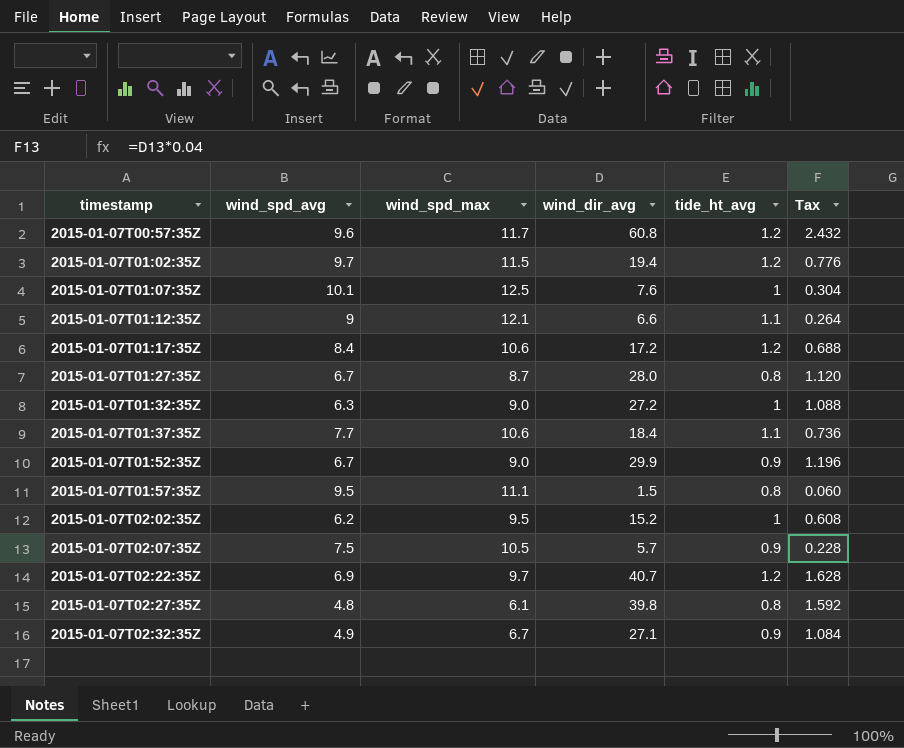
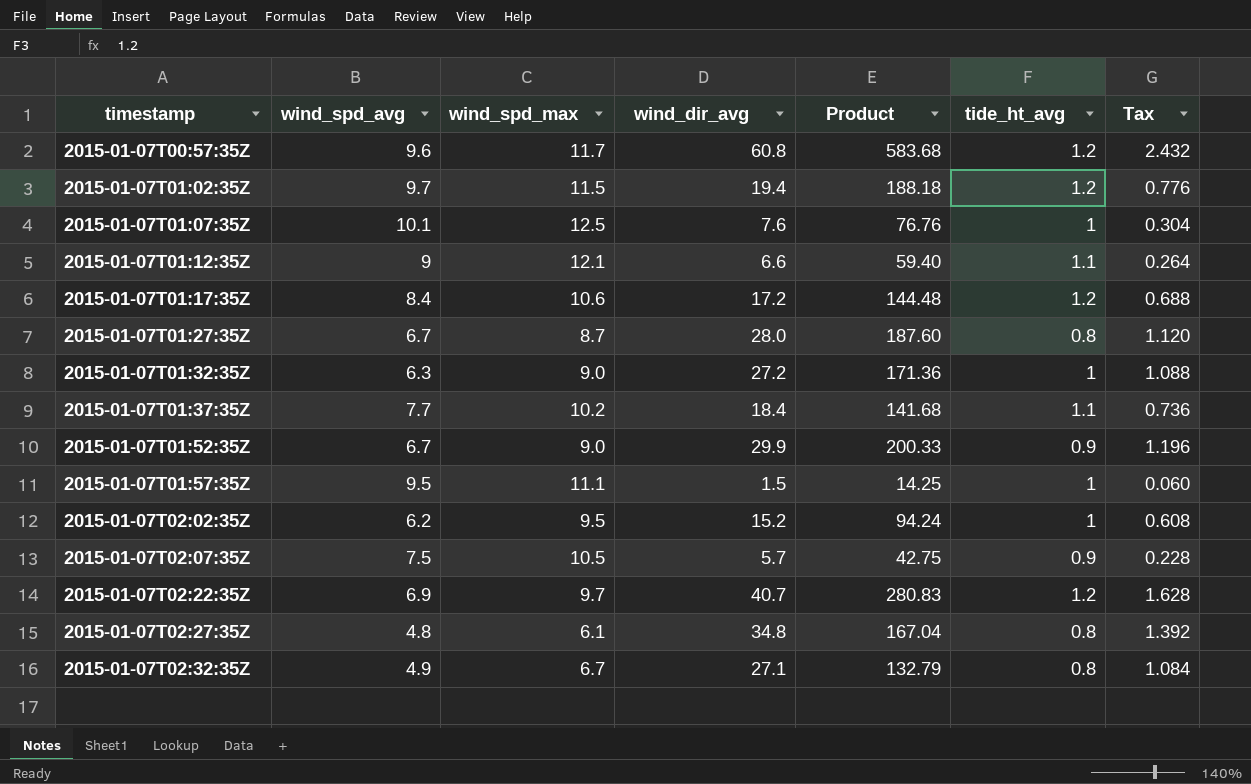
column Product | formula: none -> [wind_spd_avg] * [wind_dir_avg]
2015-01-07T01:37:35Z | wind_spd_max: 10.6 -> 10.2
2015-01-07T01:57:35Z | tide_ht_avg: 0.8 -> 1
2015-01-07T02:27:35Z | wind_dir_avg: 39.8 -> 34.8
2015-01-07T02:27:35Z | Tax: 1.592 -> 1.392
2015-01-07T02:32:35Z | tide_ht_avg: 0.9 -> 0.8

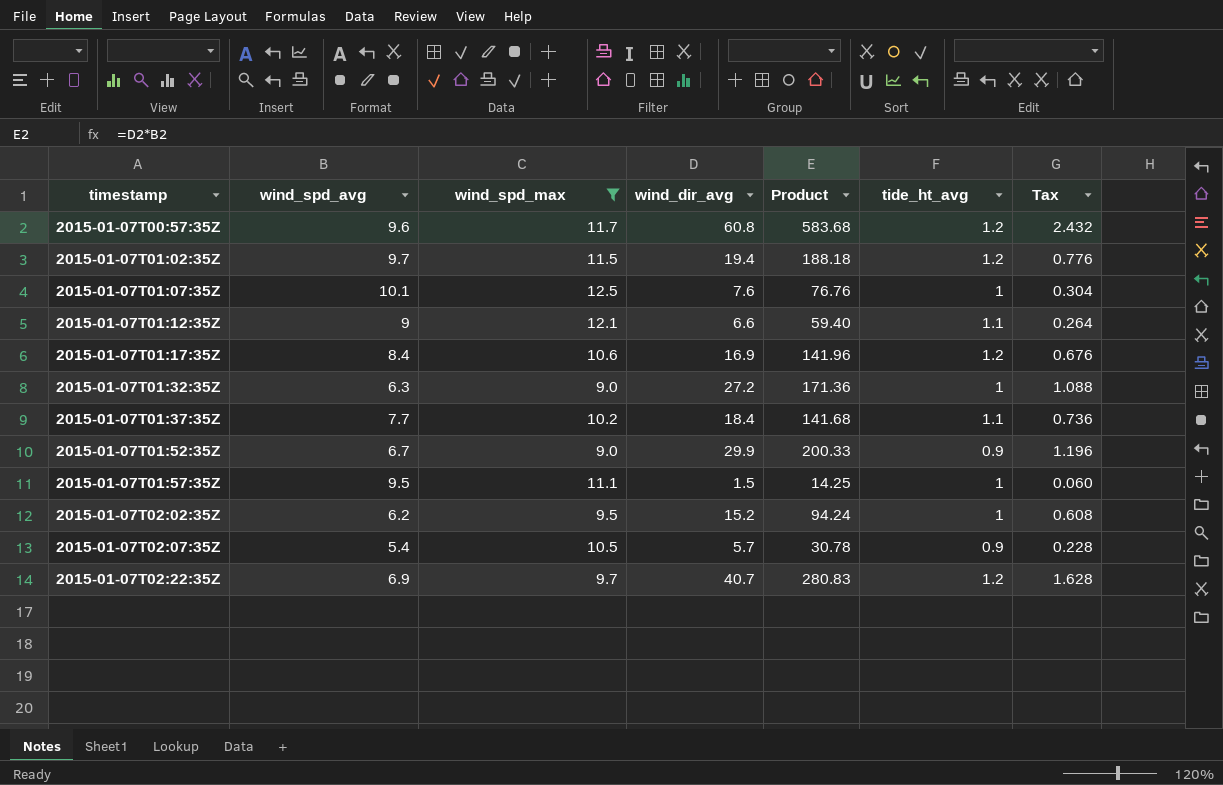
filter: none -> wind_spd_max >= 9.0
2015-01-07T01:17:35Z | wind_dir_avg: 17.2 -> 16.9
2015-01-07T01:17:35Z | Product: 144.48 -> 141.96
2015-01-07T01:17:35Z | Tax: 0.688 -> 0.676
2015-01-07T02:07:35Z | wind_spd_avg: 7.5 -> 5.4
2015-01-07T02:07:35Z | Product: 42.75 -> 30.78

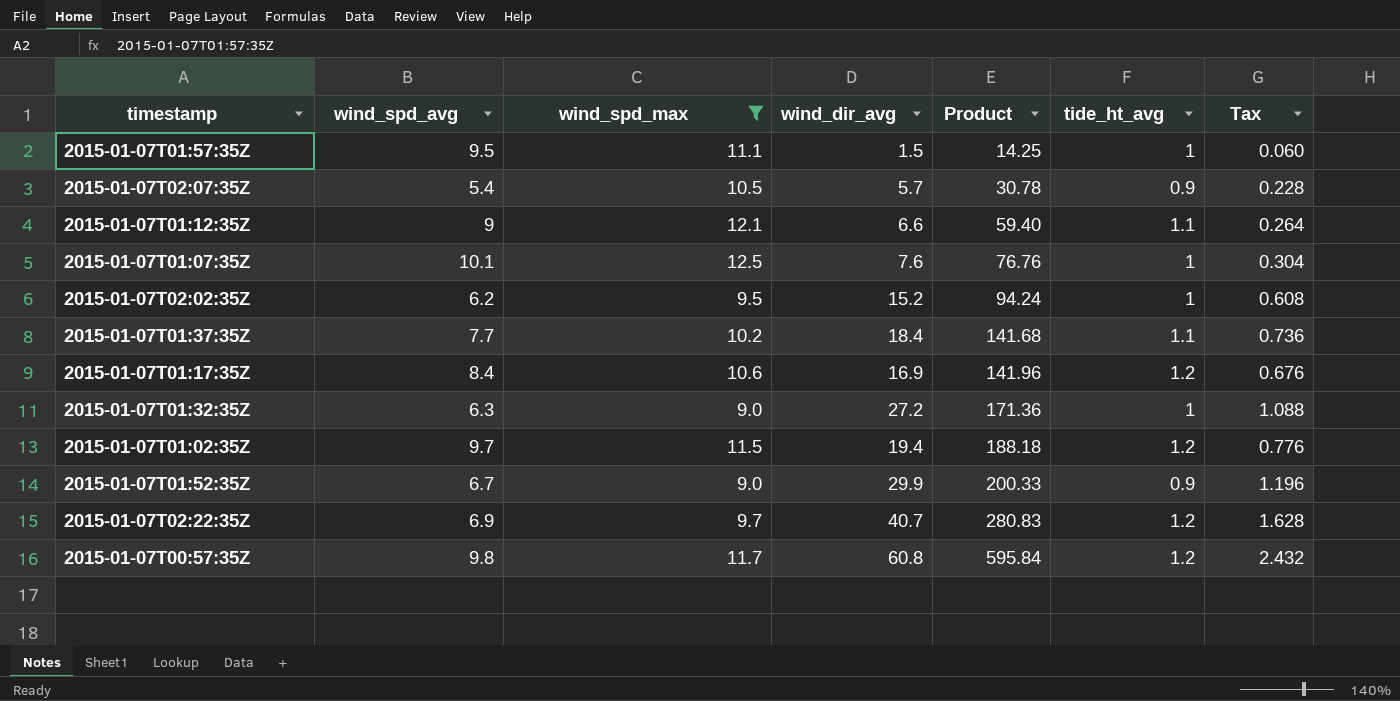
row order: timestamp ascending -> Product ascending
2015-01-07T00:57:35Z | wind_spd_avg: 9.6 -> 9.8
2015-01-07T00:57:35Z | Product: 583.68 -> 595.84

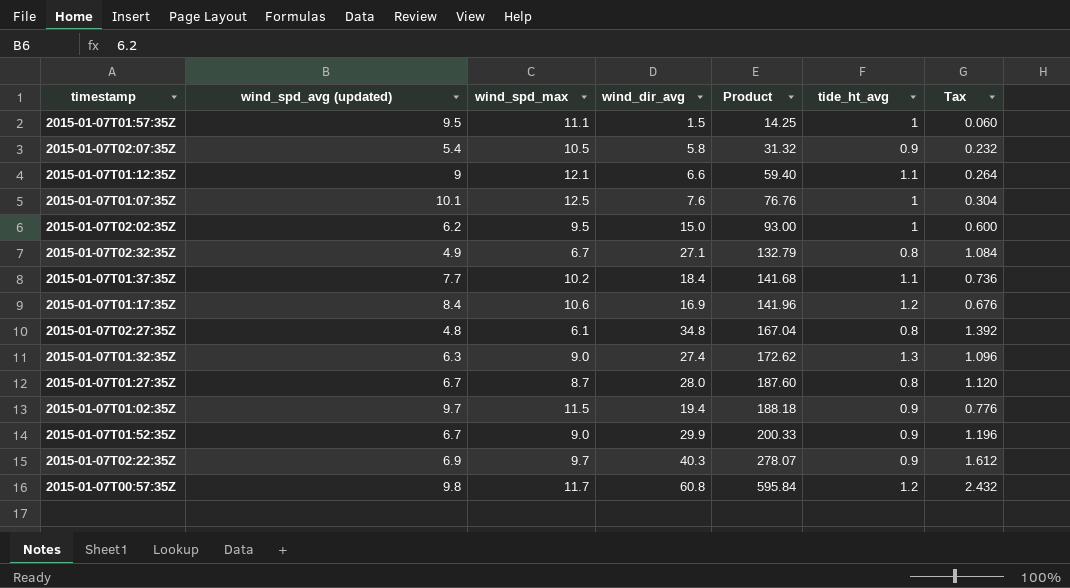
filter: wind_spd_max >= 9.0 -> none
column name: wind_spd_avg -> wind_spd_avg (updated)
2015-01-07T02:07:35Z | wind_dir_avg: 5.7 -> 5.8
2015-01-07T02:07:35Z | Product: 30.78 -> 31.32
2015-01-07T02:07:35Z | Tax: 0.228 -> 0.232
2015-01-07T02:02:35Z | wind_dir_avg: 15.2 -> 15.0
2015-01-07T02:02:35Z | Product: 94.24 -> 93.00
2015-01-07T02:02:35Z | Tax: 0.608 -> 0.600
2015-01-07T01:32:35Z | wind_dir_avg: 27.2 -> 27.4
2015-01-07T01:32:35Z | Product: 171.36 -> 172.62
2015-01-07T01:32:35Z | tide_ht_avg: 1 -> 1.3
2015-01-07T01:32:35Z | Tax: 1.088 -> 1.096
2015-01-07T01:02:35Z | tide_ht_avg: 1.2 -> 0.9
2015-01-07T02:22:35Z | wind_dir_avg: 40.7 -> 40.3
2015-01-07T02:22:35Z | Product: 280.83 -> 278.07
2015-01-07T02:22:35Z | tide_ht_avg: 1.2 -> 0.9
2015-01-07T02:22:35Z | Tax: 1.628 -> 1.612

